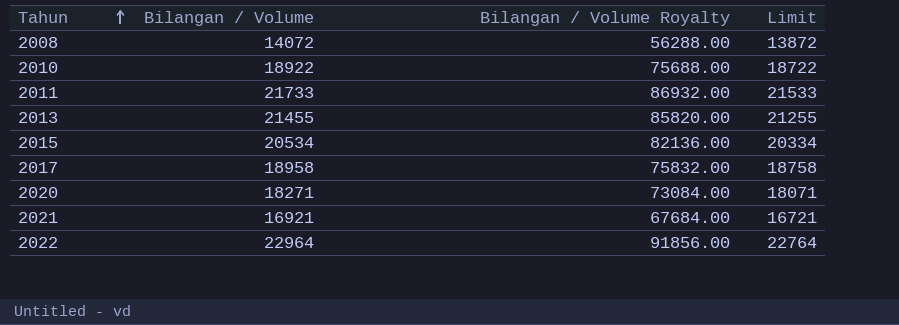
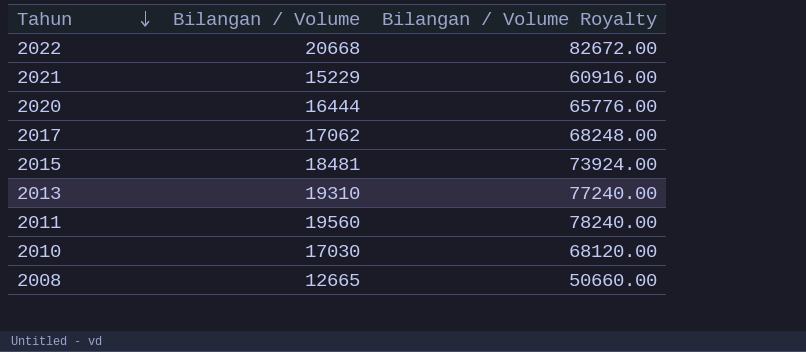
row order: Tahun ascending -> Tahun descending
column Limit | formula: [Bilangan / Volume] - 200 -> none
2022 | Bilangan / Volume: 22964 -> 20668
2022 | Bilangan / Volume Royalty: 91856.00 -> 82672.00
2021 | Bilangan / Volume: 16921 -> 15229
2021 | Bilangan / Volume Royalty: 67684.00 -> 60916.00
2020 | Bilangan / Volume: 18271 -> 16444
2020 | Bilangan / Volume Royalty: 73084.00 -> 65776.00
2017 | Bilangan / Volume: 18958 -> 17062
2017 | Bilangan / Volume Royalty: 75832.00 -> 68248.00
2015 | Bilangan / Volume: 20534 -> 18481
2015 | Bilangan / Volume Royalty: 82136.00 -> 73924.00
2013 | Bilangan / Volume: 21455 -> 19310
2013 | Bilangan / Volume Royalty: 85820.00 -> 77240.00
2011 | Bilangan / Volume: 21733 -> 19560
2011 | Bilangan / Volume Royalty: 86932.00 -> 78240.00
2010 | Bilangan / Volume: 18922 -> 17030
2010 | Bilangan / Volume Royalty: 75688.00 -> 68120.00
2008 | Bilangan / Volume: 14072 -> 12665
2008 | Bilangan / Volume Royalty: 56288.00 -> 50660.00

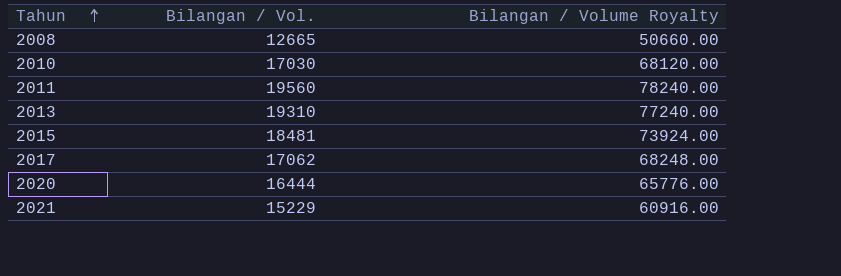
row order: Tahun descending -> Tahun ascending
column name: Bilangan / Volume -> Bilangan / Vol.
row 2022: 20668 | 82672.00 -> none

